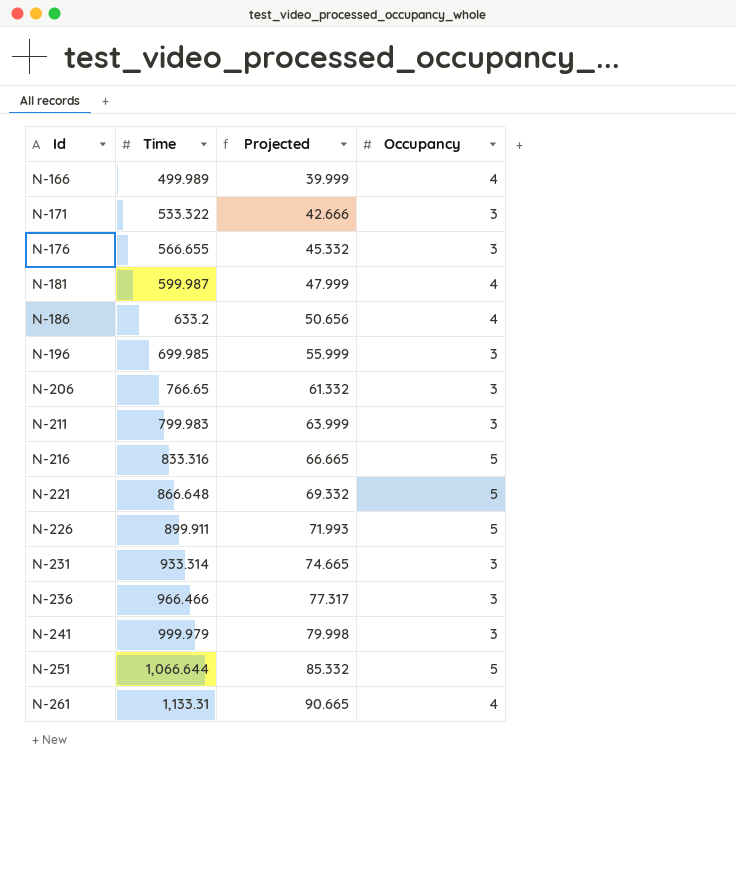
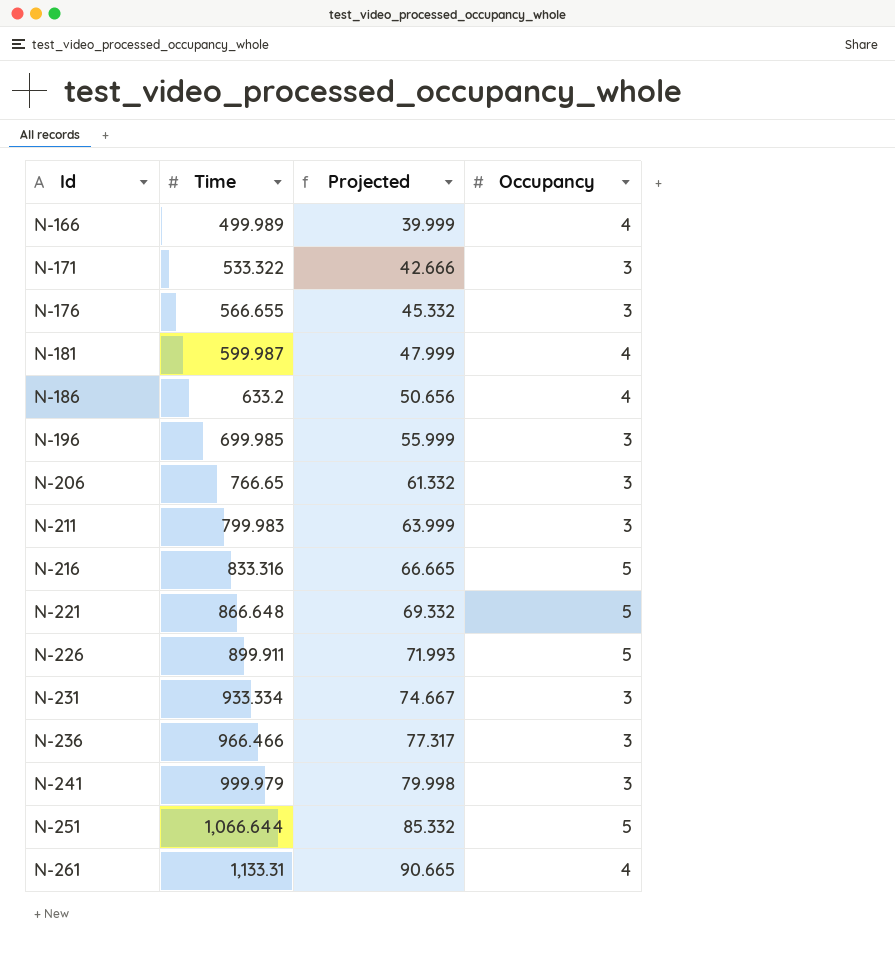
N-231 | Time: 933.314 -> 933.334
N-231 | Projected: 74.665 -> 74.667

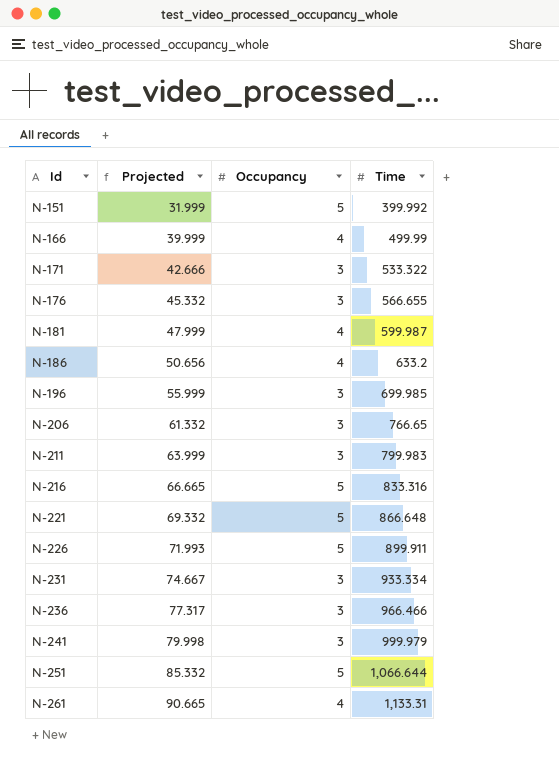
column Time | position: 2 -> 4
row N-151: none -> 31.999 | 5 | 399.992
N-166 | Time: 499.989 -> 499.99

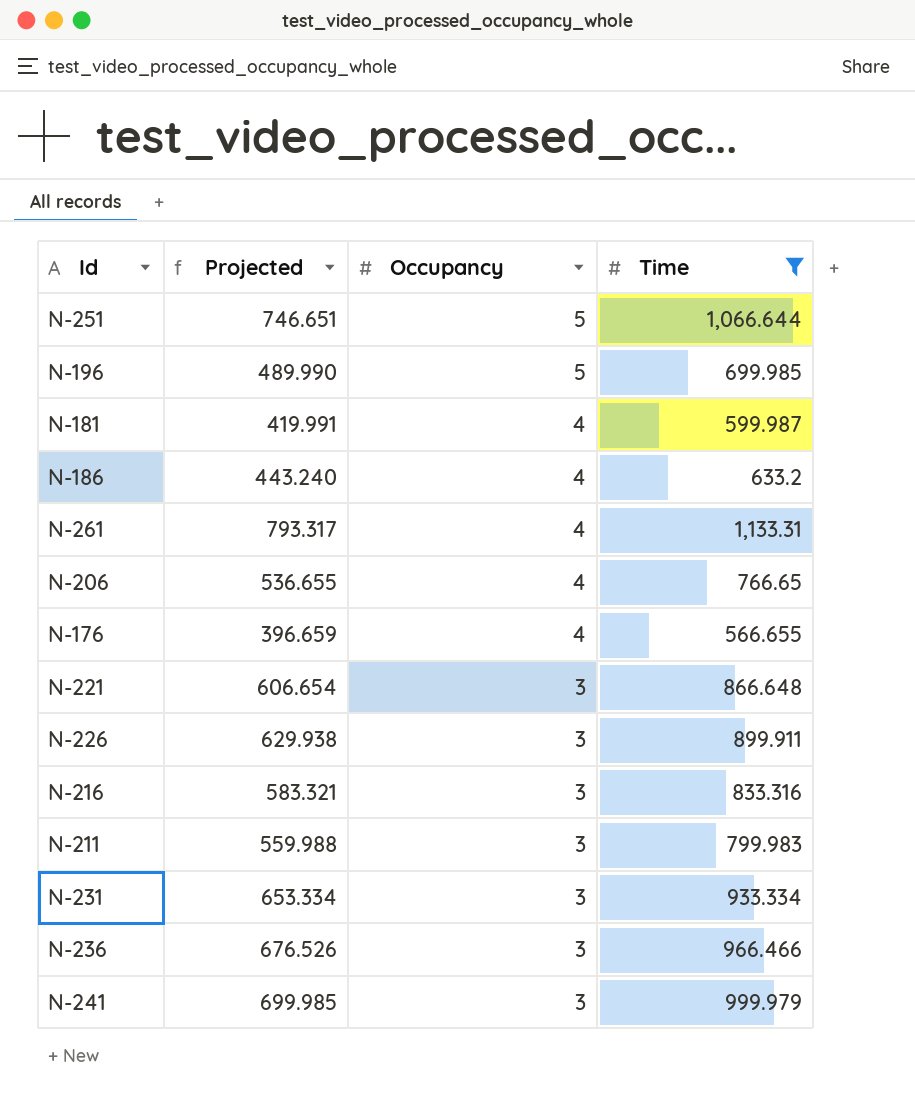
filter: none -> Time >= 566.655
row order: Id ascending -> Occupancy descending
column Projected | formula: [Time] * 0.08 -> [Time] * 0.7
N-196 | Occupancy: 3 -> 5
N-206 | Occupancy: 3 -> 4
N-176 | Occupancy: 3 -> 4
N-221 | Occupancy: 5 -> 3
N-226 | Occupancy: 5 -> 3
N-216 | Occupancy: 5 -> 3

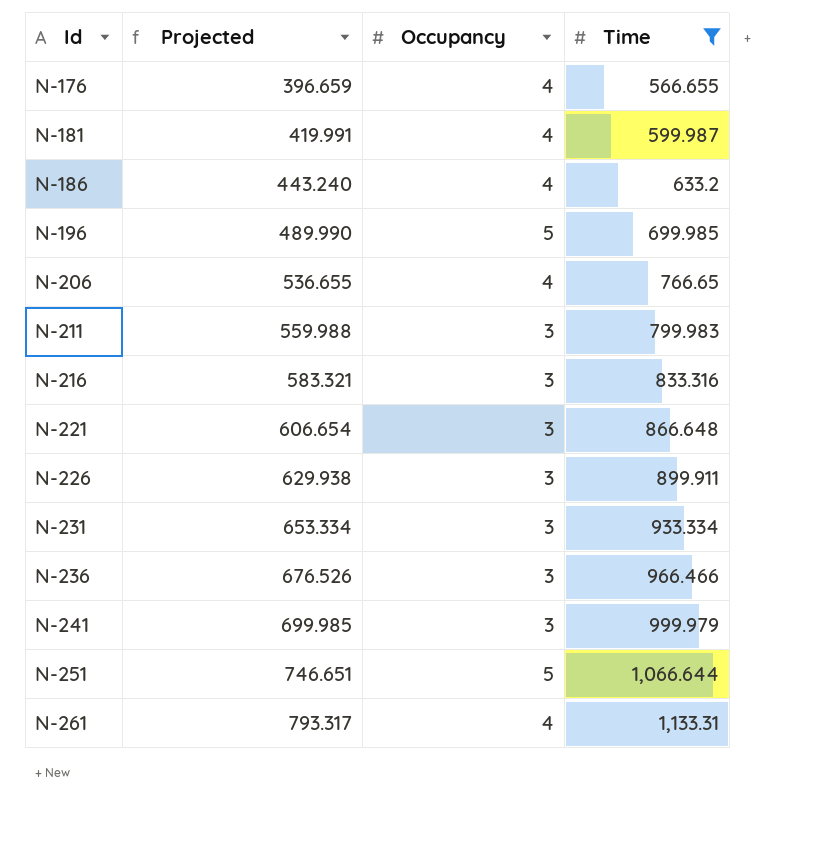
row order: Occupancy descending -> Id ascending

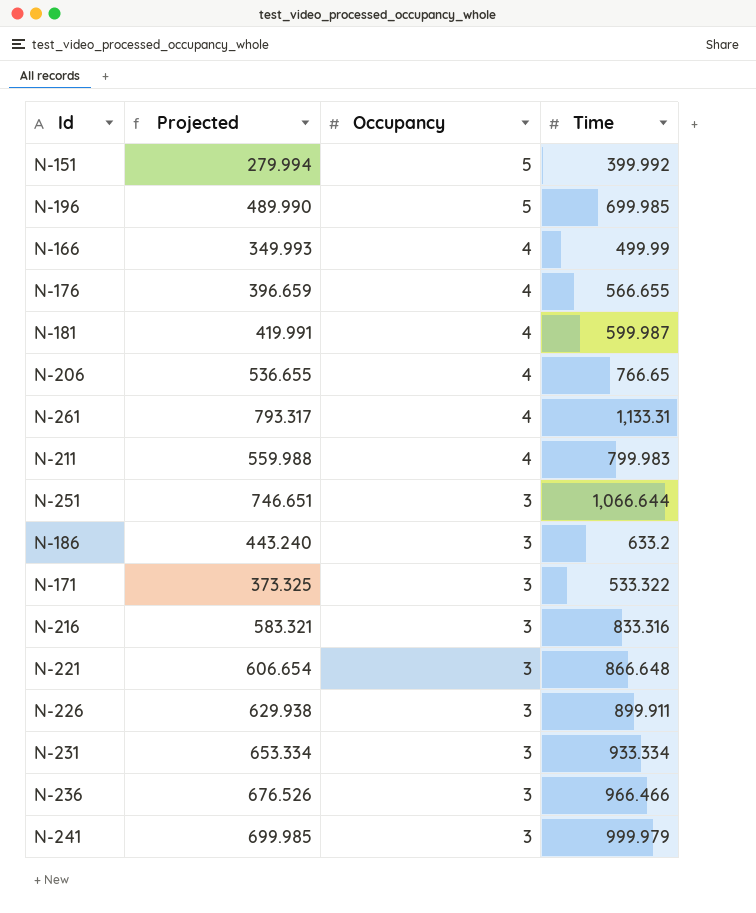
filter: Time >= 566.655 -> none
row order: Id ascending -> Occupancy descending
N-211 | Occupancy: 3 -> 4
N-251 | Occupancy: 5 -> 3
N-186 | Occupancy: 4 -> 3

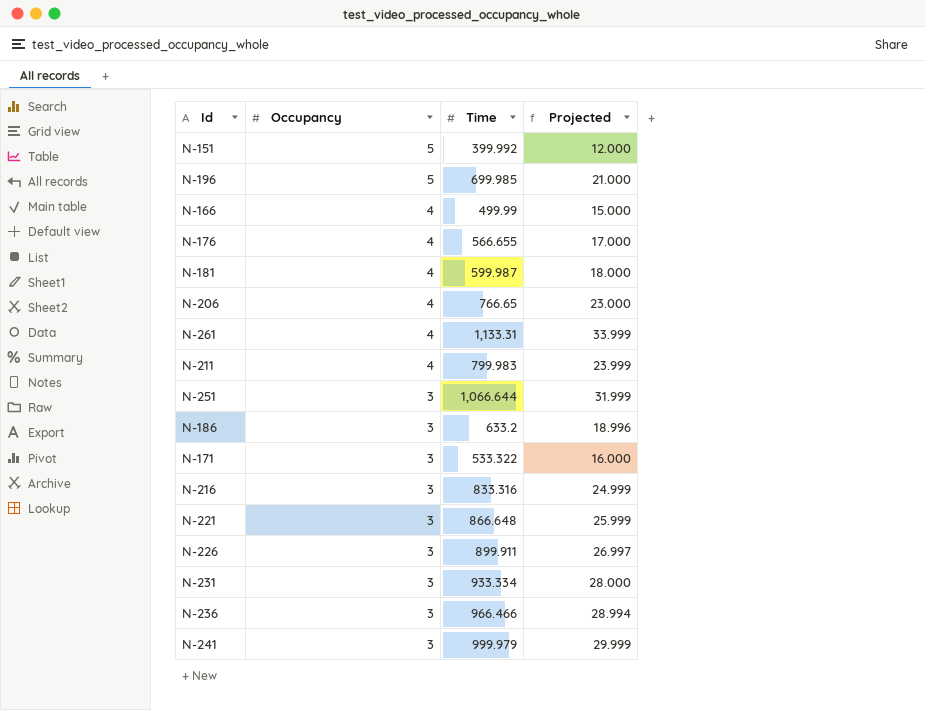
column Projected | formula: [Time] * 0.7 -> [Time] * 0.03
column Projected | position: 2 -> 4

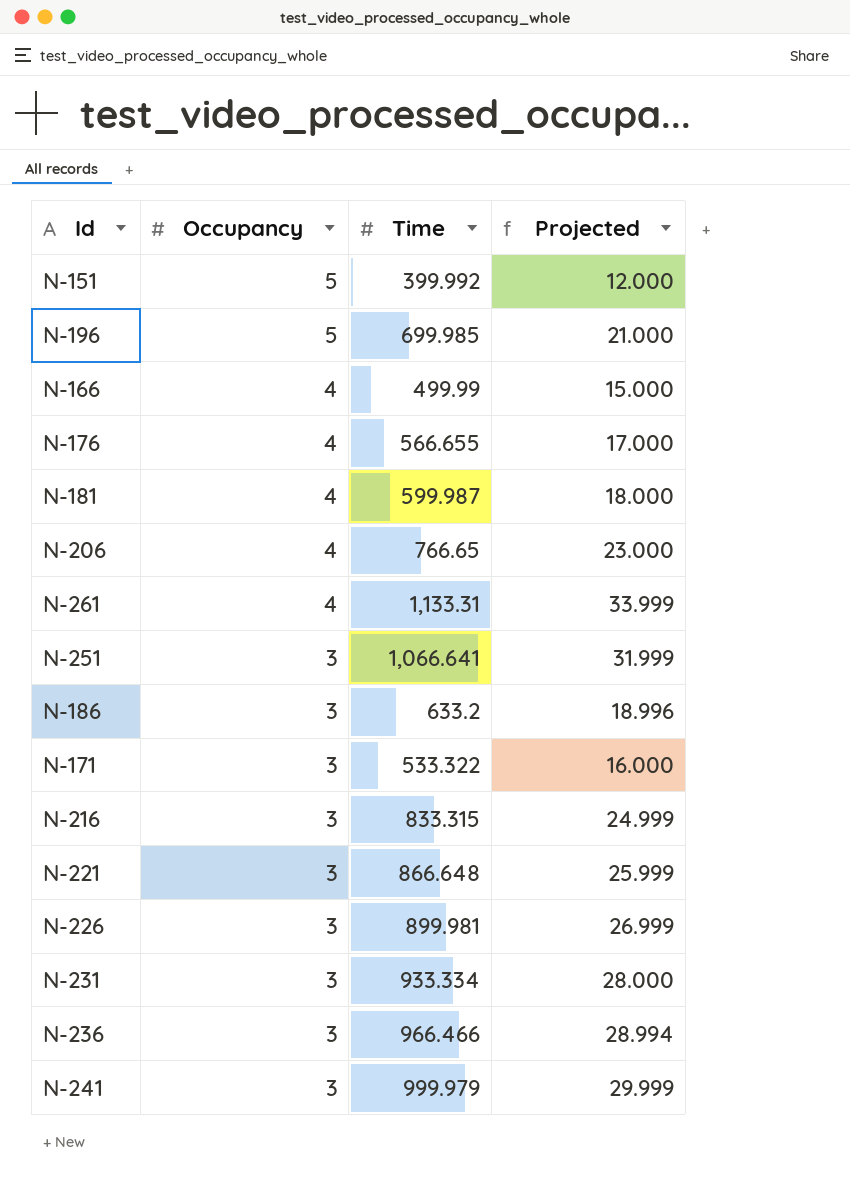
row N-211: 4 | 799.983 | 23.999 -> none
N-251 | Time: 1,066.644 -> 1,066.641
N-216 | Time: 833.316 -> 833.315
N-226 | Time: 899.911 -> 899.981
N-226 | Projected: 26.997 -> 26.999

